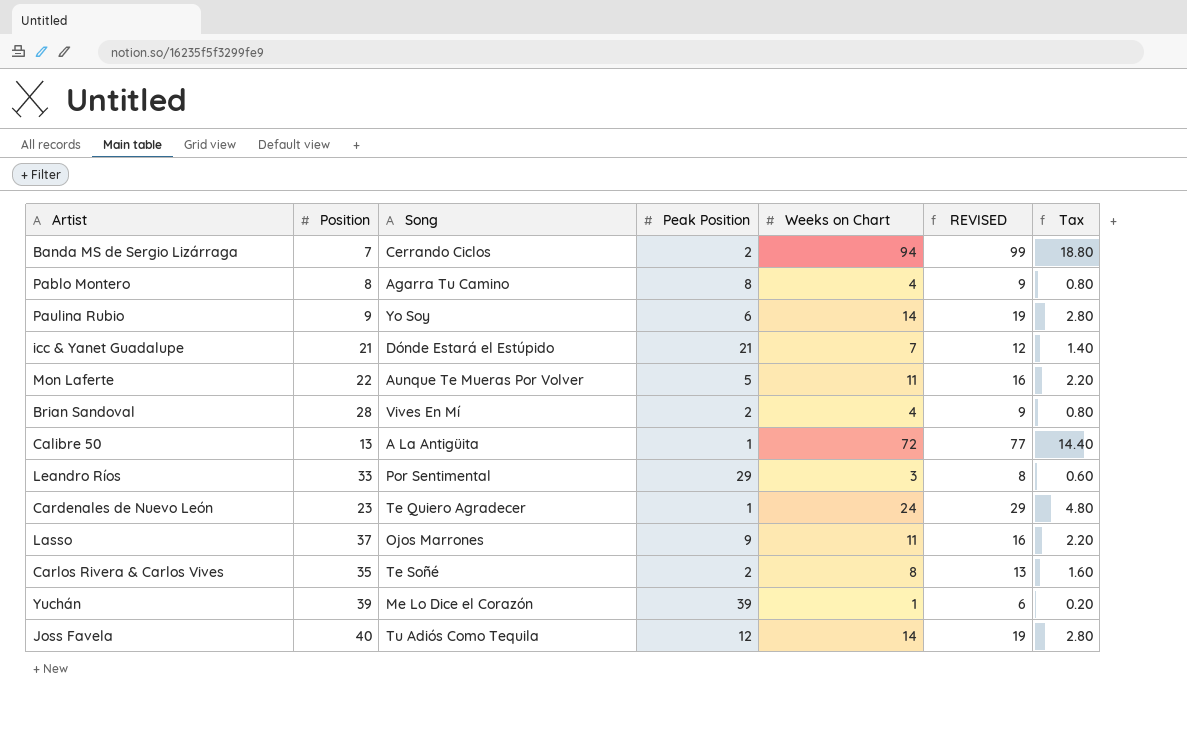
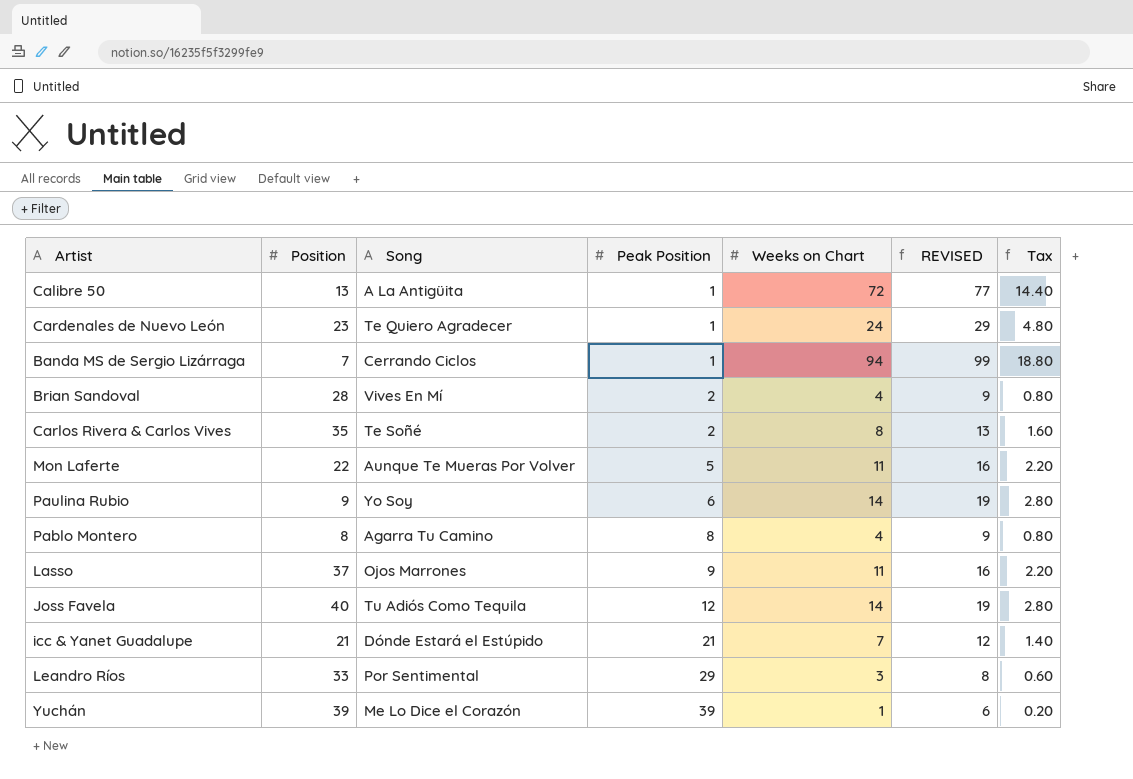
row order: none -> Peak Position ascending
Banda MS de Sergio Lizárraga | Peak Position: 2 -> 1

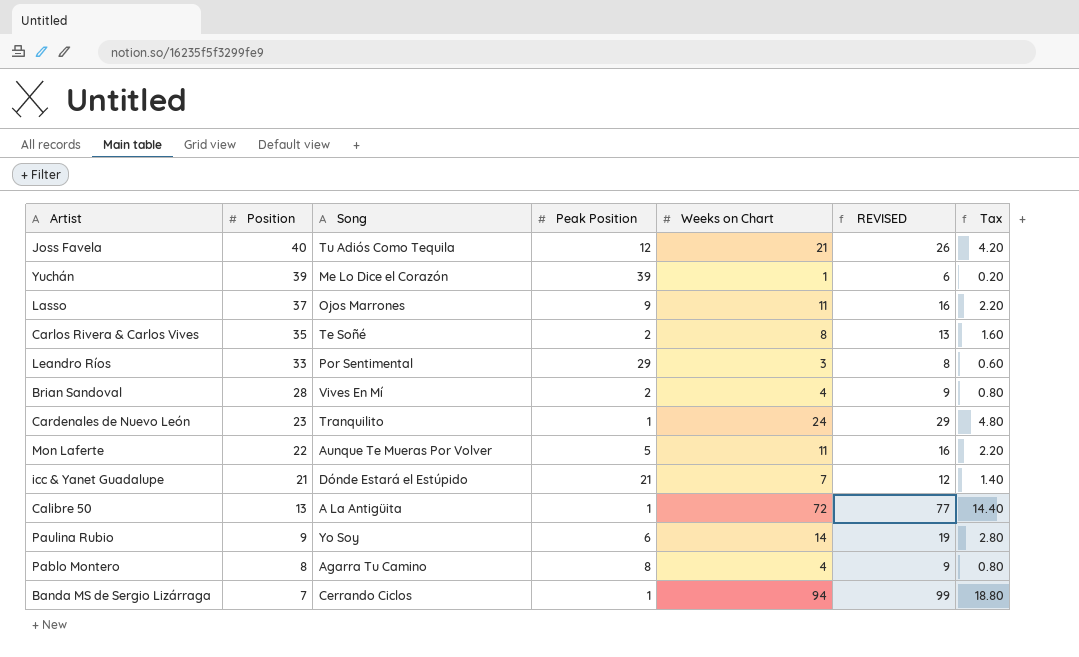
row order: Peak Position ascending -> Position descending
Joss Favela | Weeks on Chart: 14 -> 21
Joss Favela | REVISED: 19 -> 26
Joss Favela | Tax: 2.80 -> 4.20
Cardenales de Nuevo León | Song: Te Quiero Agradecer -> Tranquilito

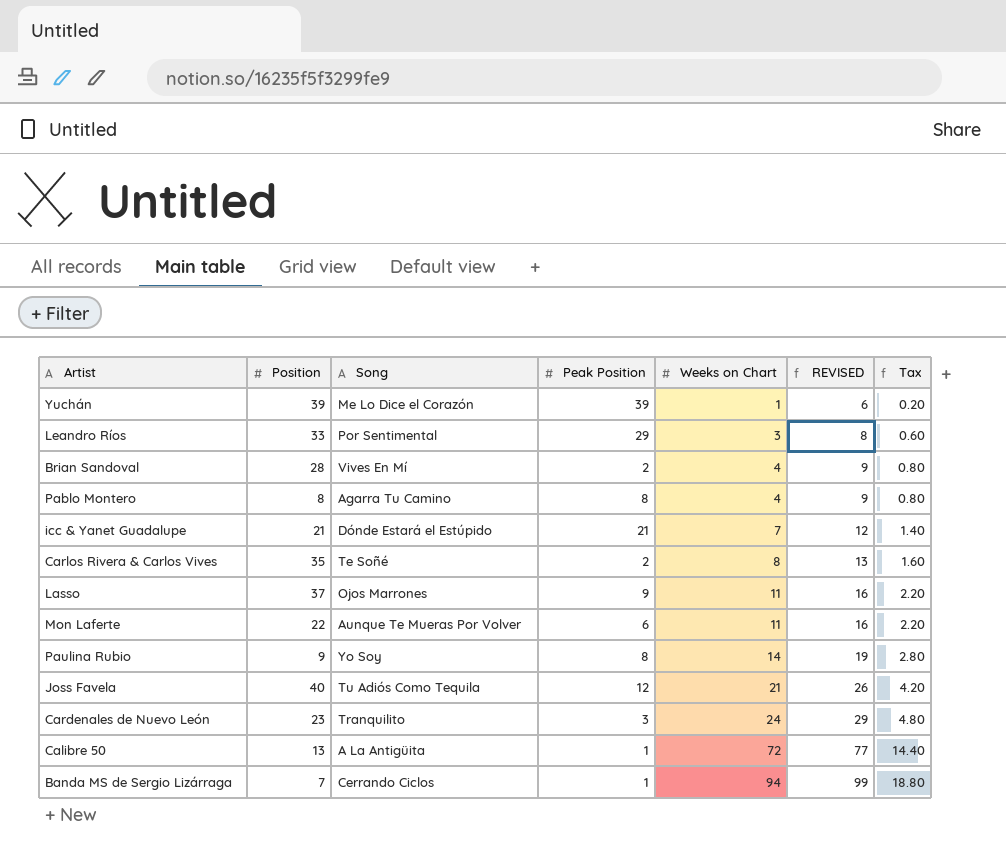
row order: Position descending -> Weeks on Chart ascending
Mon Laferte | Peak Position: 5 -> 6
Paulina Rubio | Peak Position: 6 -> 8
Cardenales de Nuevo León | Peak Position: 1 -> 3

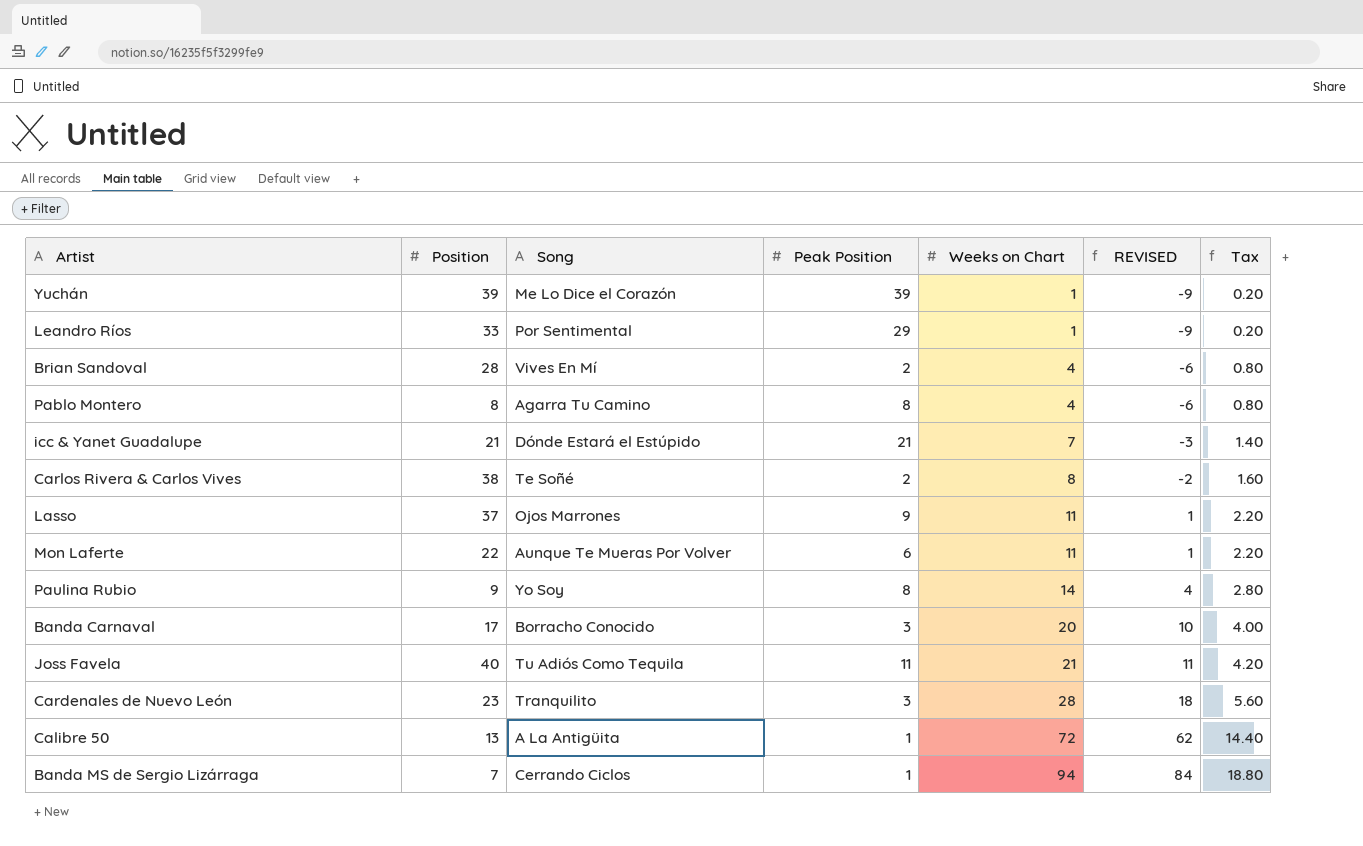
column REVISED | formula: [Weeks on Chart] + 5 -> [Weeks on Chart] - 10
Leandro Ríos | Weeks on Chart: 3 -> 1
Leandro Ríos | Tax: 0.60 -> 0.20
Carlos Rivera & Carlos Vives | Position: 35 -> 38
row Banda Carnaval: none -> 17 | Borracho Conocido | 3 | 20 | 10 | 4.00
Joss Favela | Peak Position: 12 -> 11
Cardenales de Nuevo León | Weeks on Chart: 24 -> 28
Cardenales de Nuevo León | Tax: 4.80 -> 5.60

